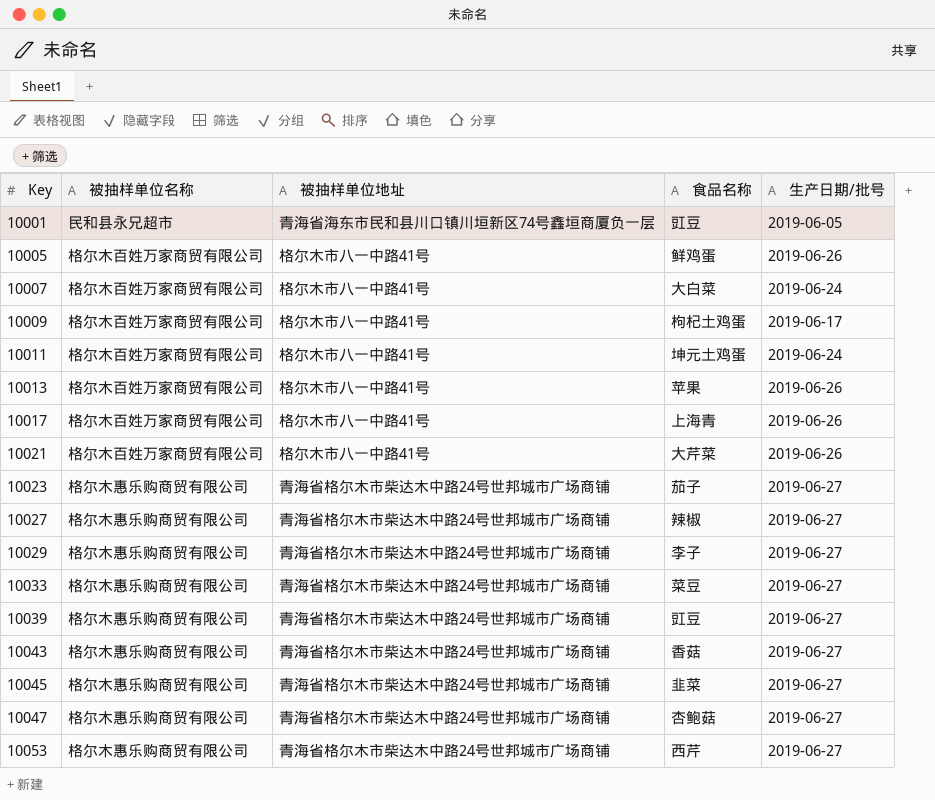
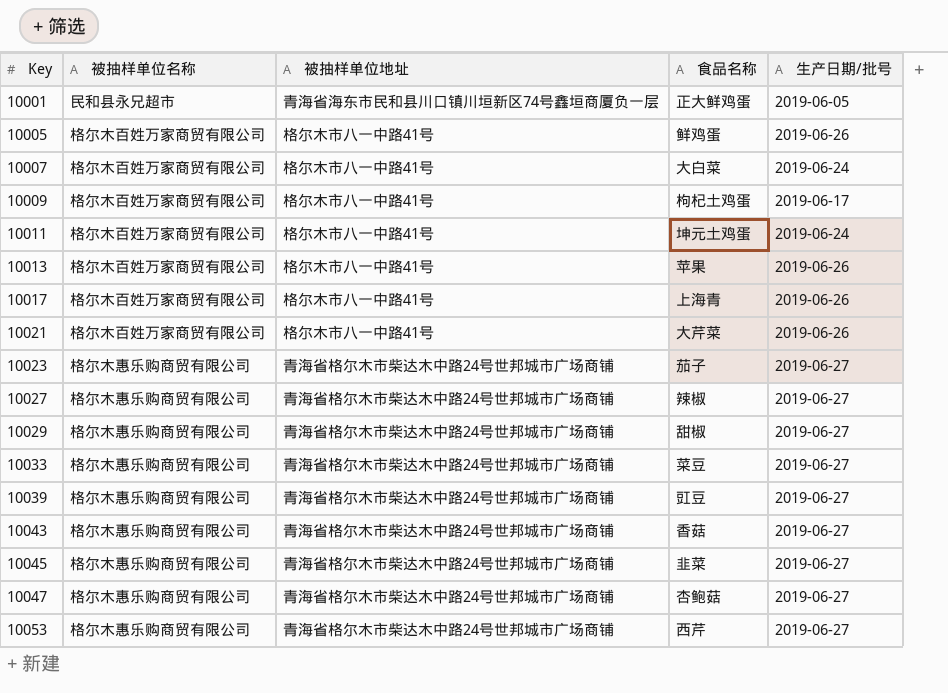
10001 | 食品名称: 豇豆 -> 正大鲜鸡蛋
10029 | 食品名称: 李子 -> 甜椒

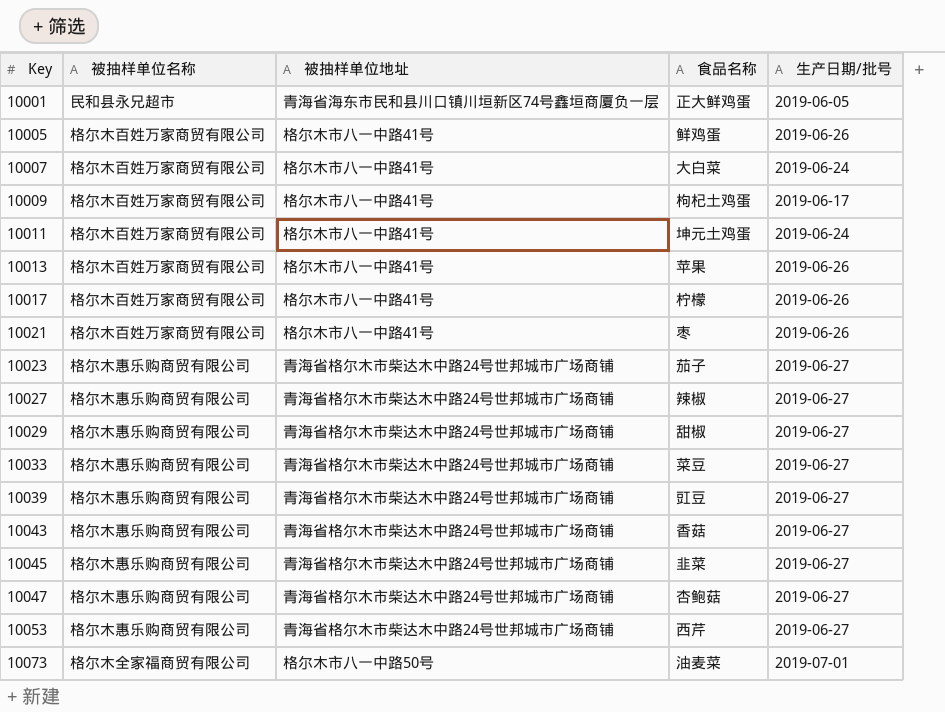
10017 | 食品名称: 上海青 -> 柠檬
10021 | 食品名称: 大芹菜 -> 枣
row 10073: none -> 格尔木全家福商贸有限公司 | 格尔木市八一中路50号 | 油麦菜 | 2019-07-01

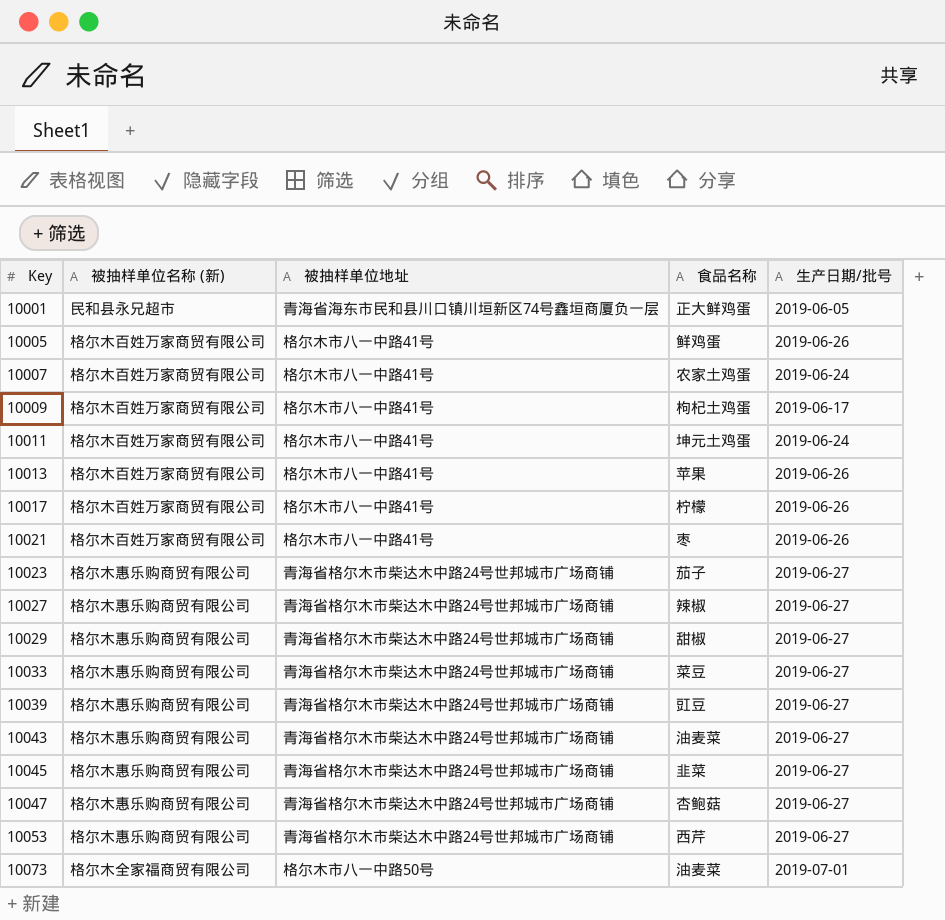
column name: 被抽样单位名称 -> 被抽样单位名称 (新)
10007 | 食品名称: 大白菜 -> 农家土鸡蛋
10043 | 食品名称: 香菇 -> 油麦菜

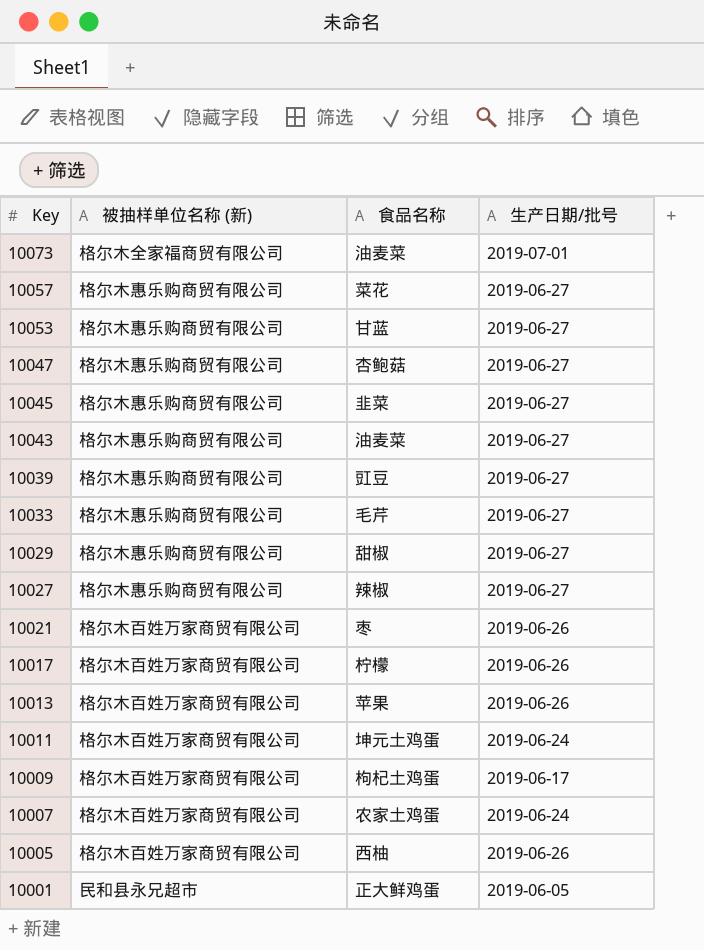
row order: Key ascending -> Key descending
column 被抽样单位地址 | position: 3 -> none
row 10023: 格尔木惠乐购商贸有限公司 | 青海省格尔木市柴达木中路24号世邦城市广场商铺 | 茄子 | 2019-06-27 -> none
row 10057: none -> 格尔木惠乐购商贸有限公司 | 菜花 | 2019-06-27
10053 | 食品名称: 西芹 -> 甘蓝
10033 | 食品名称: 菜豆 -> 毛芹
10005 | 食品名称: 鲜鸡蛋 -> 西柚

